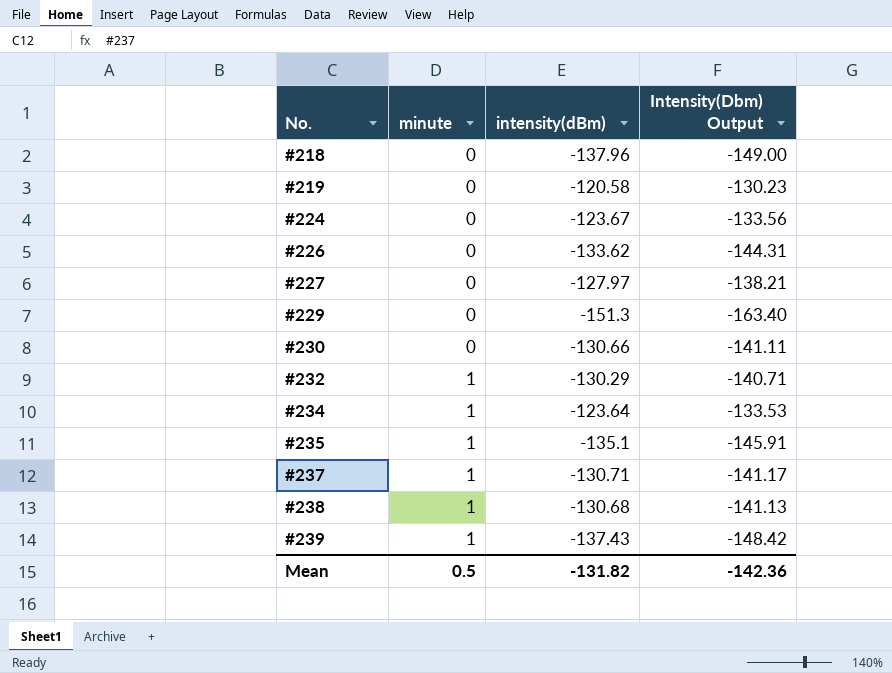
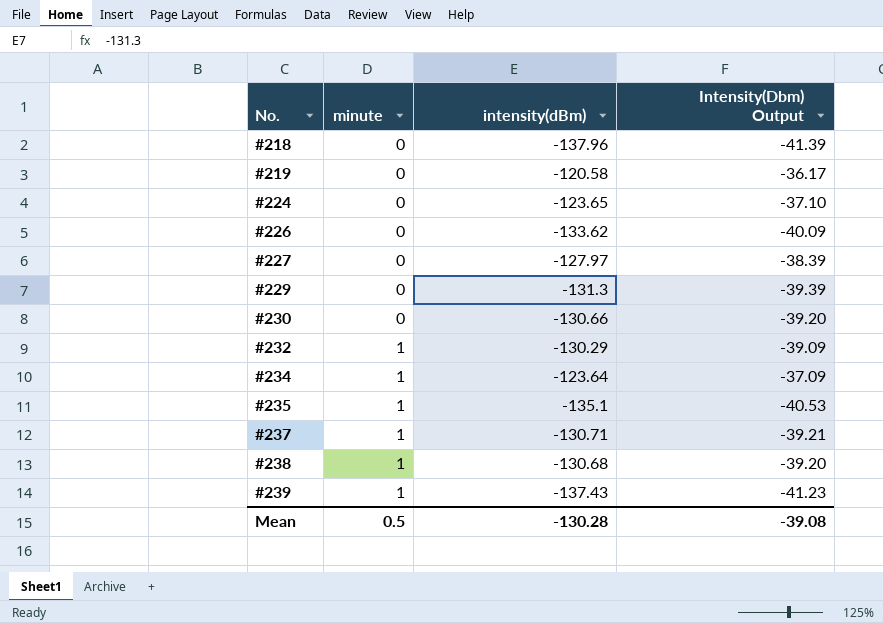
column Intensity(Dbm) Output | formula: [intensity(dBm)] * 1.08 -> [intensity(dBm)] * 0.3
#224 | intensity(dBm): -123.67 -> -123.65
#229 | intensity(dBm): -151.3 -> -131.3
Mean | intensity(dBm): -131.82 -> -130.28
Mean | Intensity(Dbm) Output: -142.36 -> -39.08

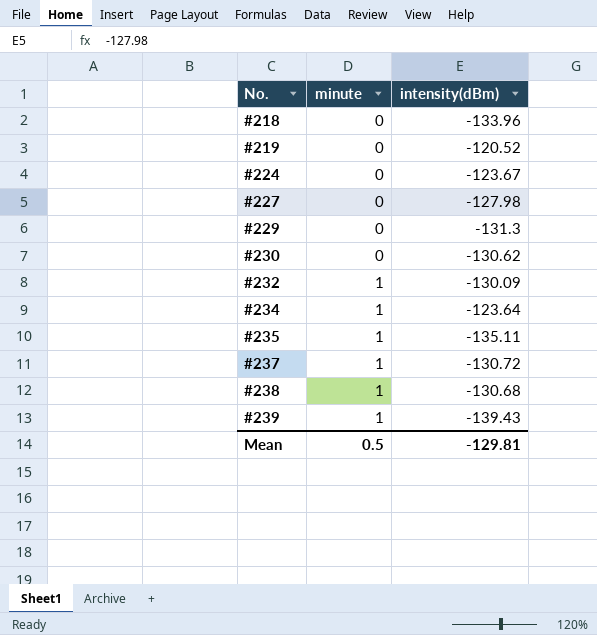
column Intensity(Dbm) Output | formula: [intensity(dBm)] * 0.3 -> none
row #226: 0 | -133.62 | -40.09 -> none
#218 | intensity(dBm): -137.96 -> -133.96
#219 | intensity(dBm): -120.58 -> -120.52
#224 | intensity(dBm): -123.65 -> -123.67
#227 | intensity(dBm): -127.97 -> -127.98
#230 | intensity(dBm): -130.66 -> -130.62
#232 | intensity(dBm): -130.29 -> -130.09
#235 | intensity(dBm): -135.1 -> -135.11
#237 | intensity(dBm): -130.71 -> -130.72
#239 | intensity(dBm): -137.43 -> -139.43
Mean | intensity(dBm): -130.28 -> -129.81

